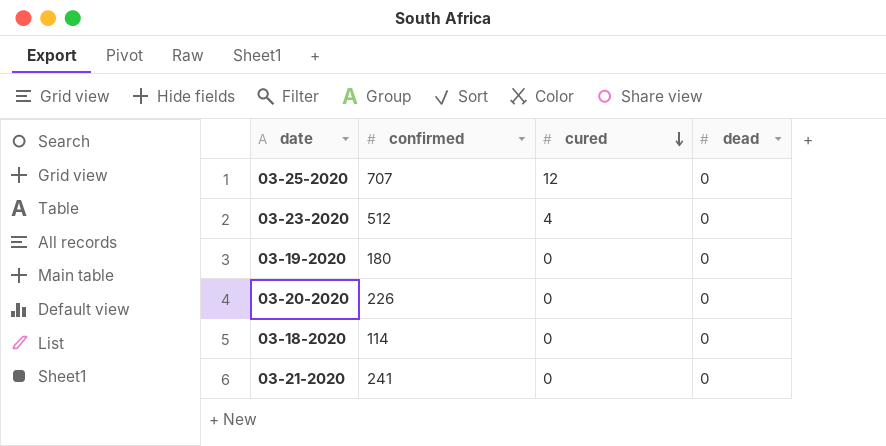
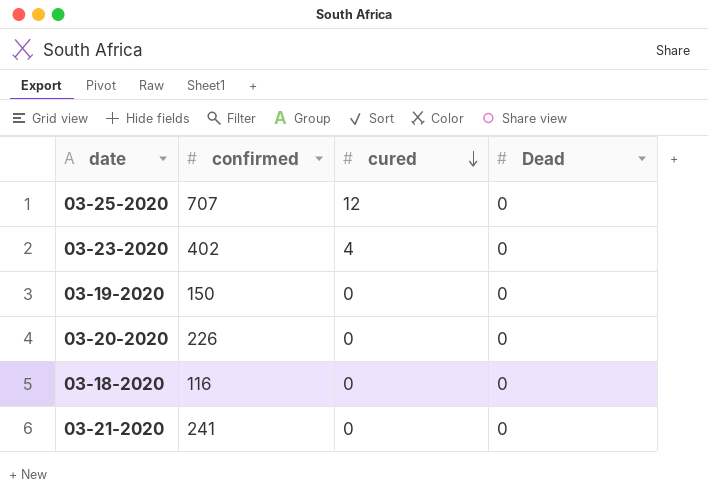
column name: dead -> Dead
03-23-2020 | confirmed: 512 -> 402
03-19-2020 | confirmed: 180 -> 150
03-18-2020 | confirmed: 114 -> 116

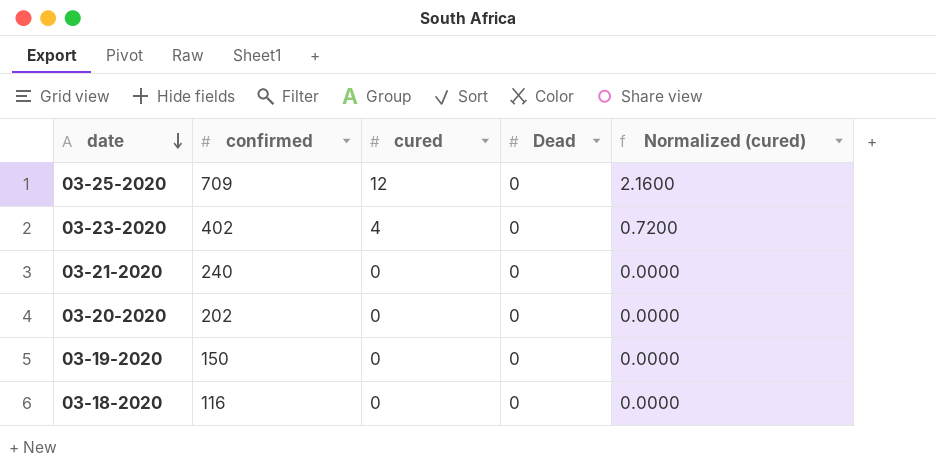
row order: cured descending -> date descending
column Normalized (cured) | formula: none -> [cured] * 0.18
03-25-2020 | confirmed: 707 -> 709
03-21-2020 | confirmed: 241 -> 240
03-20-2020 | confirmed: 226 -> 202

